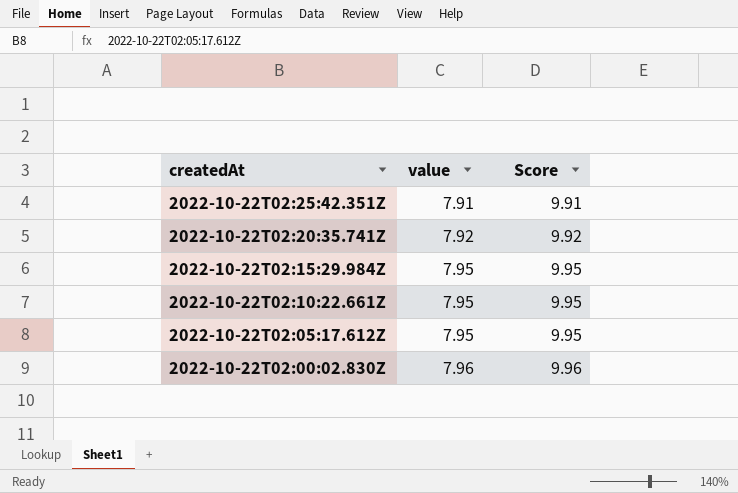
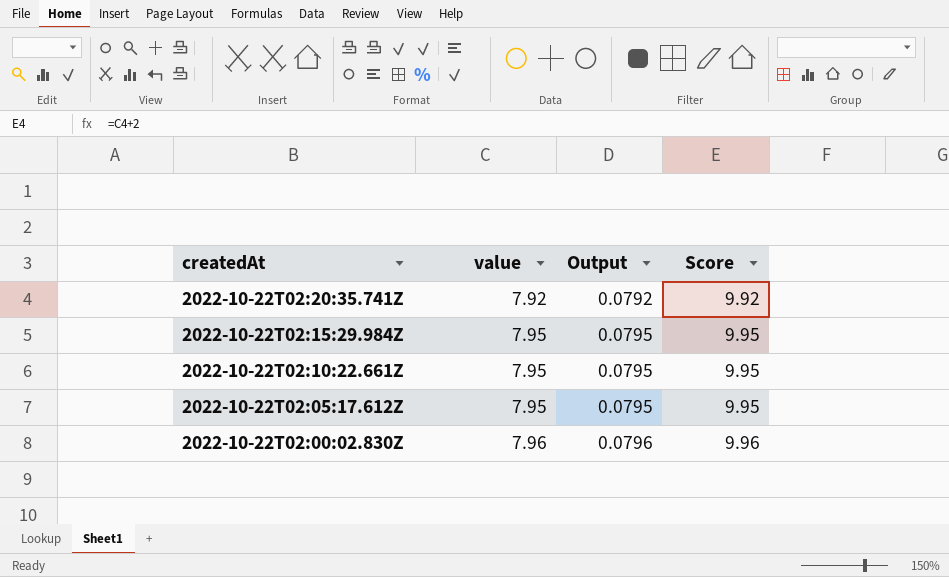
column Output | formula: none -> [value] * 0.01
row 2022-10-22T02:25:42.351Z: 7.91 | 9.91 -> none

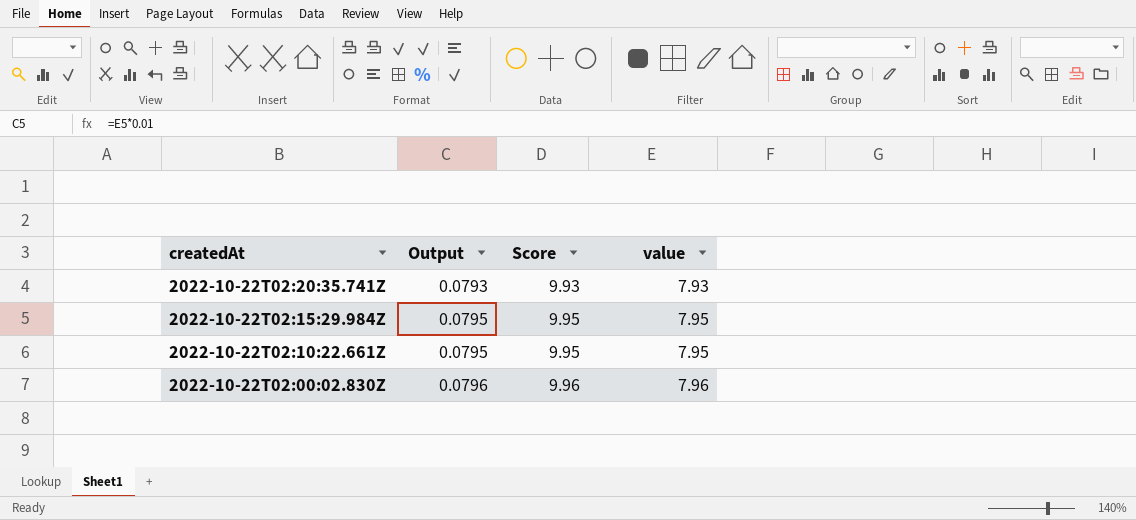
column value | position: 2 -> 4
row 2022-10-22T02:05:17.612Z: 7.95 | 0.0795 | 9.95 -> none
2022-10-22T02:20:35.741Z | Output: 0.0792 -> 0.0793
2022-10-22T02:20:35.741Z | Score: 9.92 -> 9.93
2022-10-22T02:20:35.741Z | value: 7.92 -> 7.93

